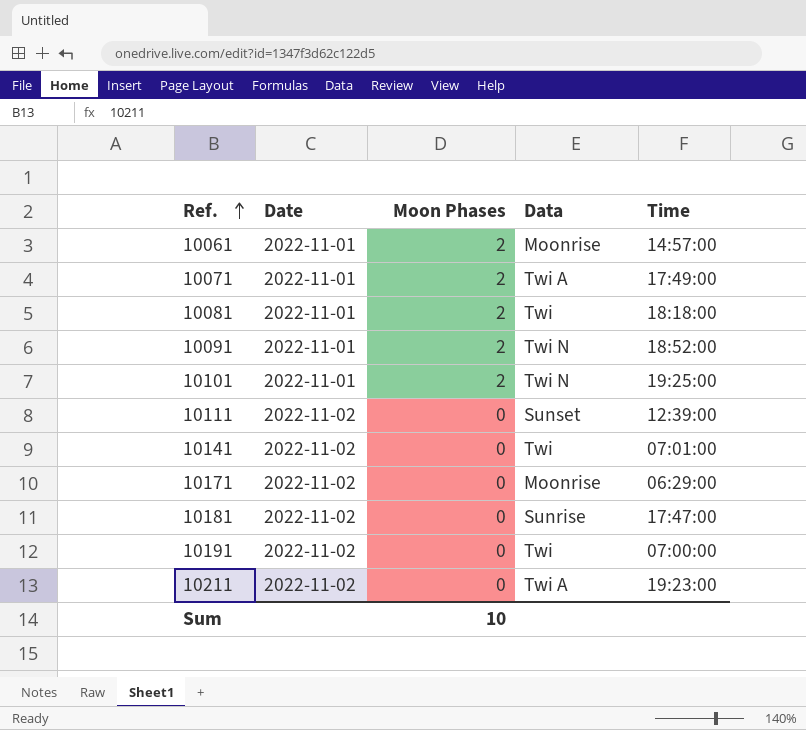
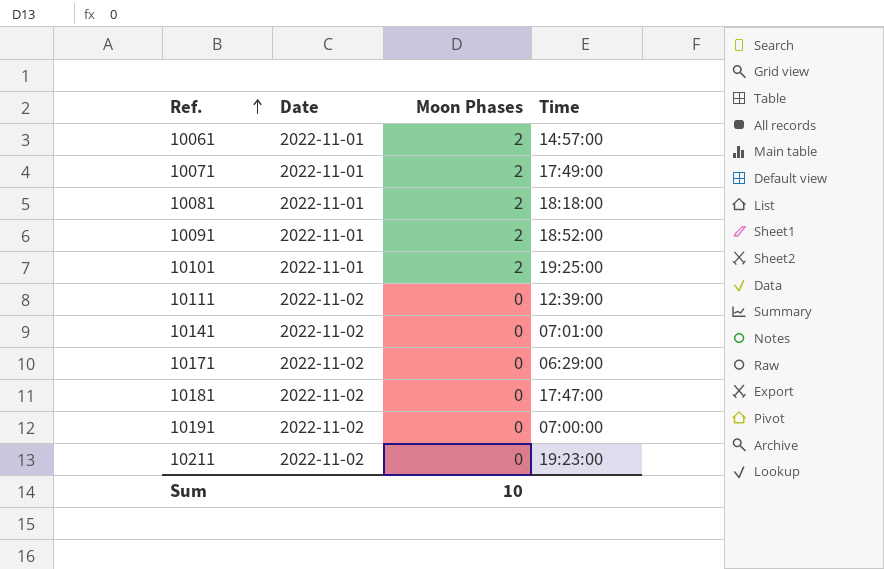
column Data | position: 4 -> none

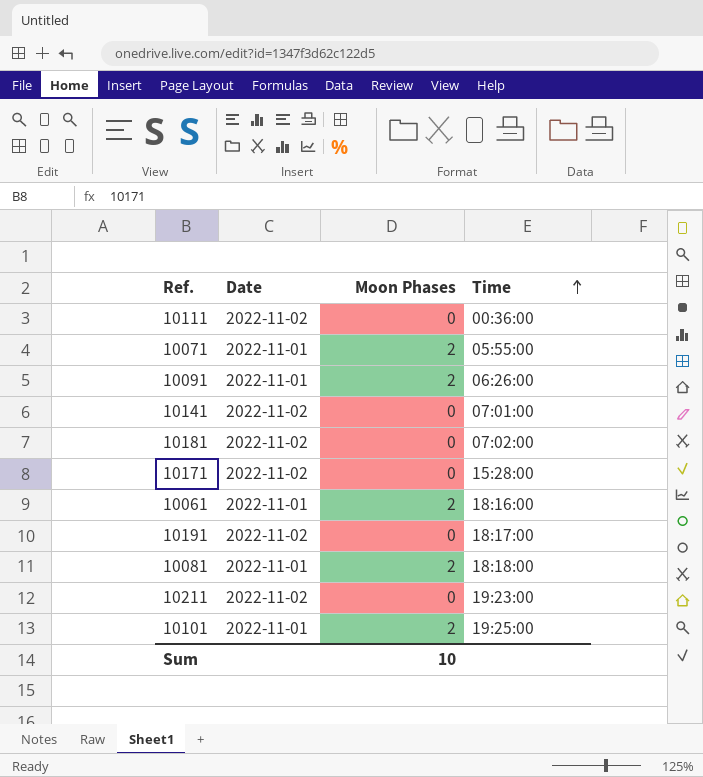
row order: Ref. ascending -> Time ascending
10111 | Time: 12:39:00 -> 00:36:00
10071 | Time: 17:49:00 -> 05:55:00
10091 | Time: 18:52:00 -> 06:26:00
10181 | Time: 17:47:00 -> 07:02:00
10171 | Time: 06:29:00 -> 15:28:00
10061 | Time: 14:57:00 -> 18:16:00
10191 | Time: 07:00:00 -> 18:17:00

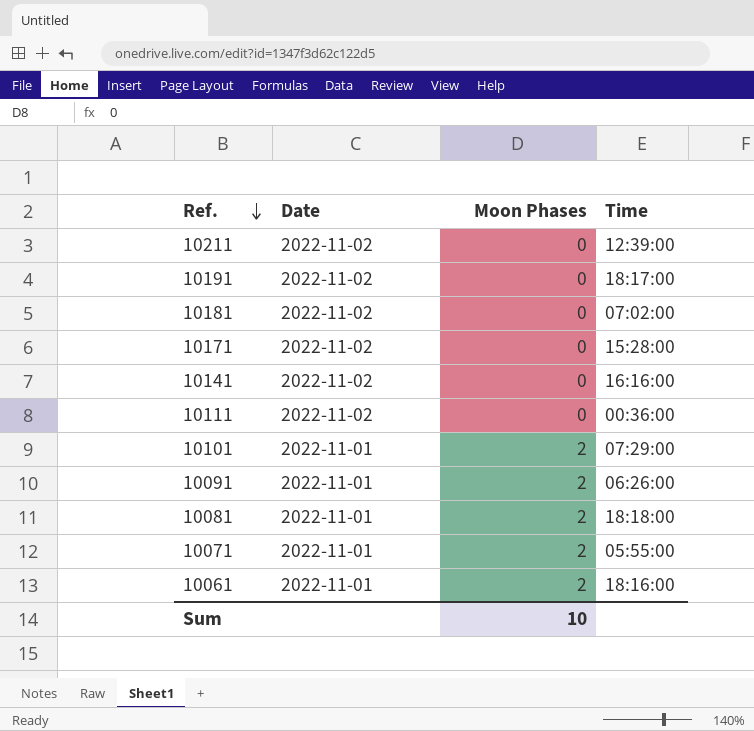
row order: Time ascending -> Ref. descending
10211 | Time: 19:23:00 -> 12:39:00
10141 | Time: 07:01:00 -> 16:16:00
10101 | Time: 19:25:00 -> 07:29:00

